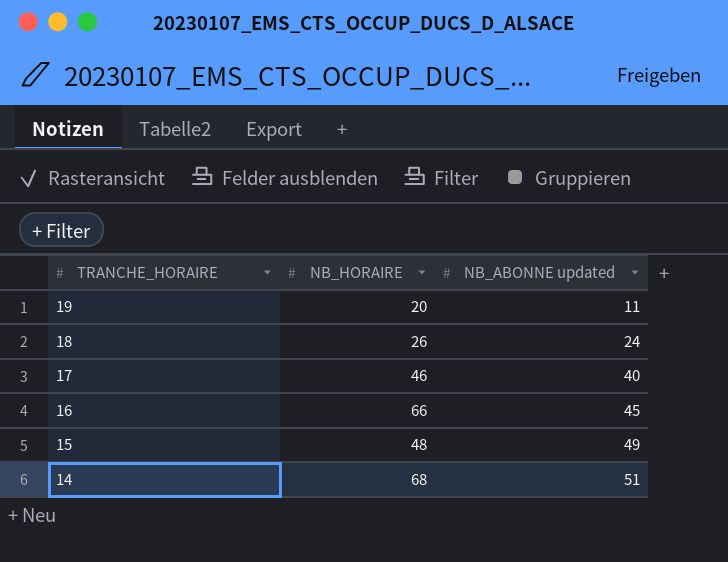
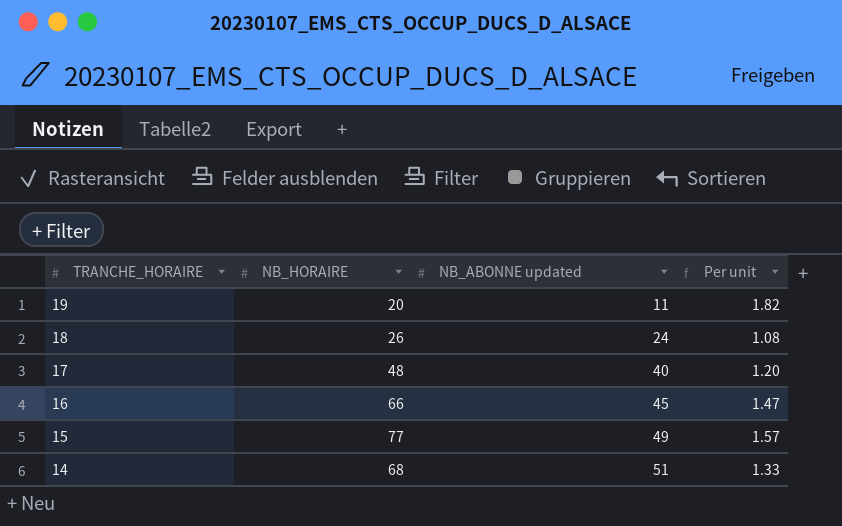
column Per unit | formula: none -> [NB_HORAIRE] / [NB_ABONNE updated]
17 | NB_HORAIRE: 46 -> 48
15 | NB_HORAIRE: 48 -> 77

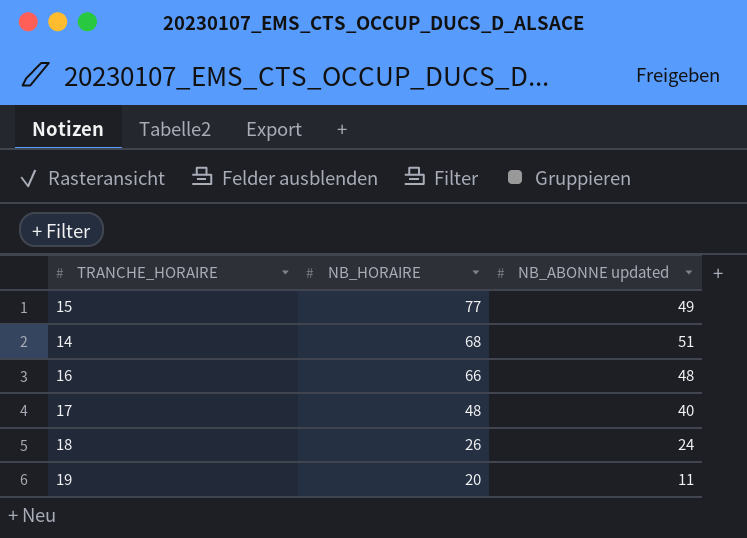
row order: TRANCHE_HORAIRE descending -> NB_HORAIRE descending
column Per unit | formula: [NB_HORAIRE] / [NB_ABONNE updated] -> none
16 | NB_ABONNE updated: 45 -> 48

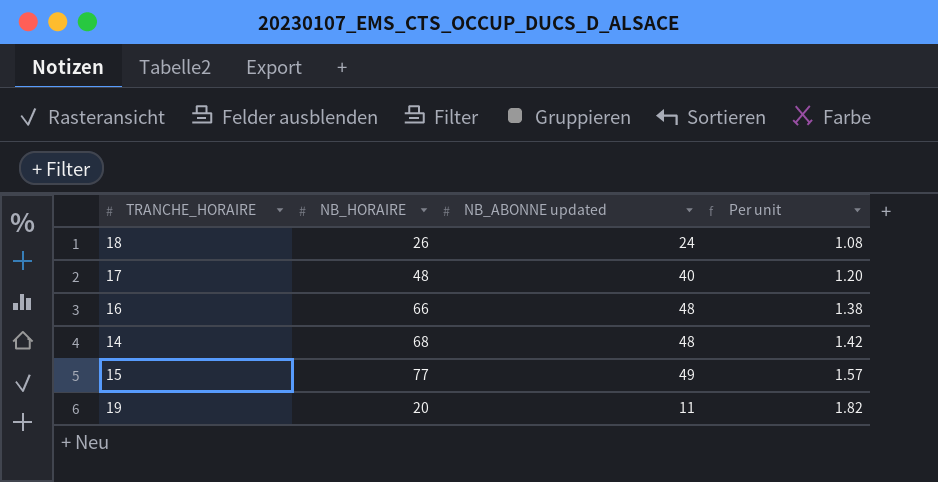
row order: NB_HORAIRE descending -> Per unit ascending
column Per unit | formula: none -> [NB_HORAIRE] / [NB_ABONNE updated]
14 | NB_ABONNE updated: 51 -> 48

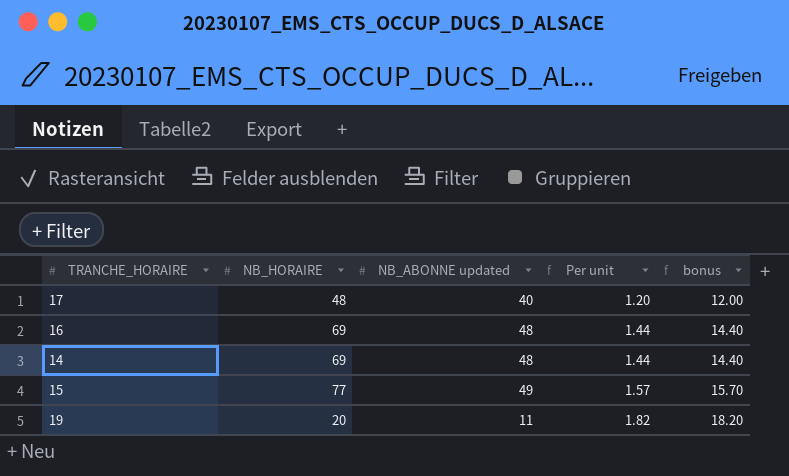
column bonus | formula: none -> [Per unit] * 10
row 18: 26 | 24 | 1.08 -> none
16 | NB_HORAIRE: 66 -> 69
16 | Per unit: 1.38 -> 1.44
14 | NB_HORAIRE: 68 -> 69
14 | Per unit: 1.42 -> 1.44

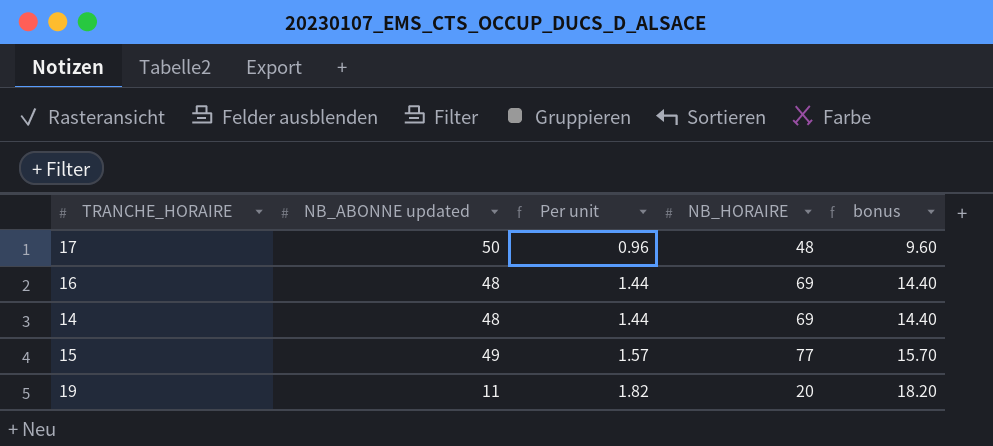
column NB_HORAIRE | position: 2 -> 4
17 | NB_ABONNE updated: 40 -> 50
17 | Per unit: 1.20 -> 0.96
17 | bonus: 12.00 -> 9.60

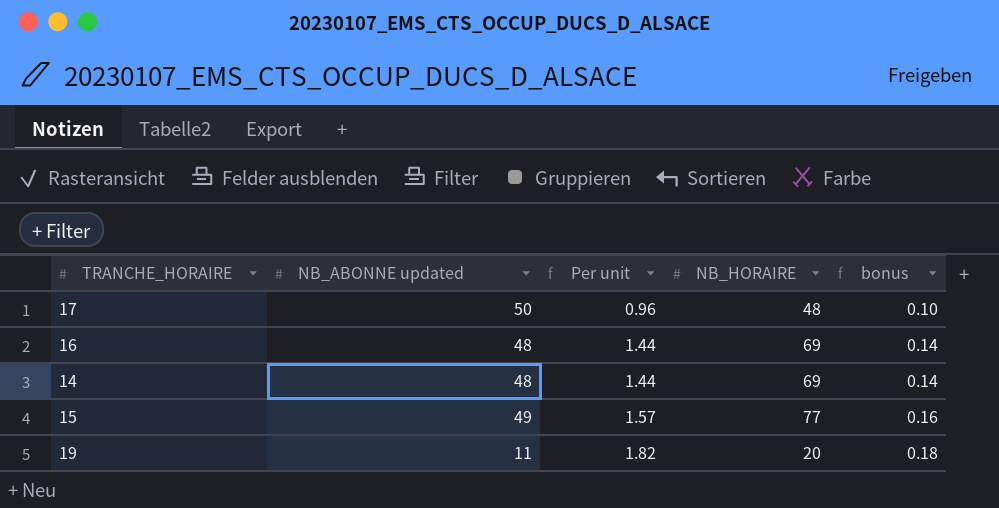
column bonus | formula: [Per unit] * 10 -> [Per unit] * 0.1

